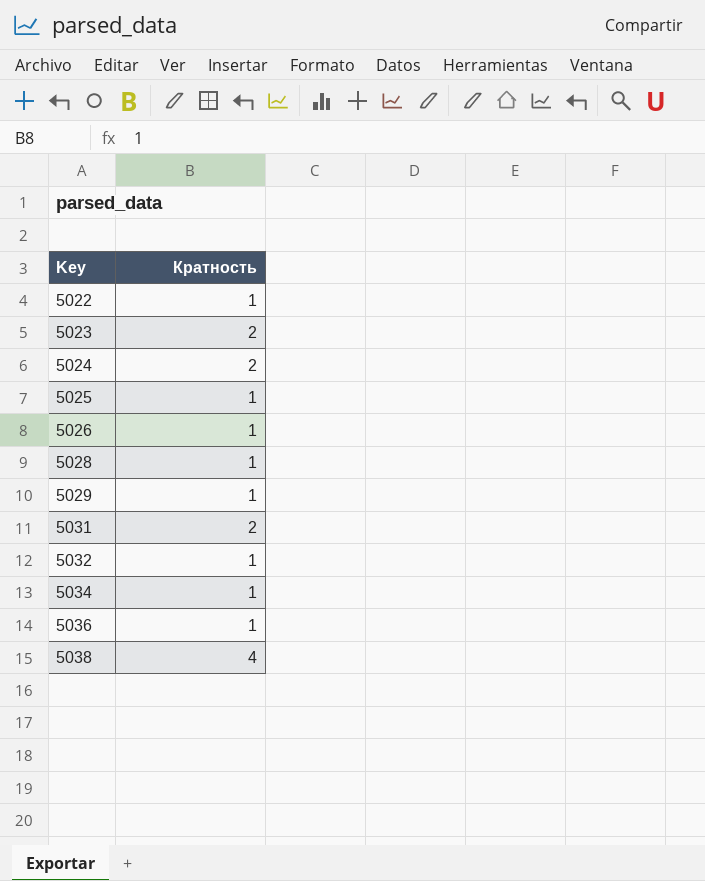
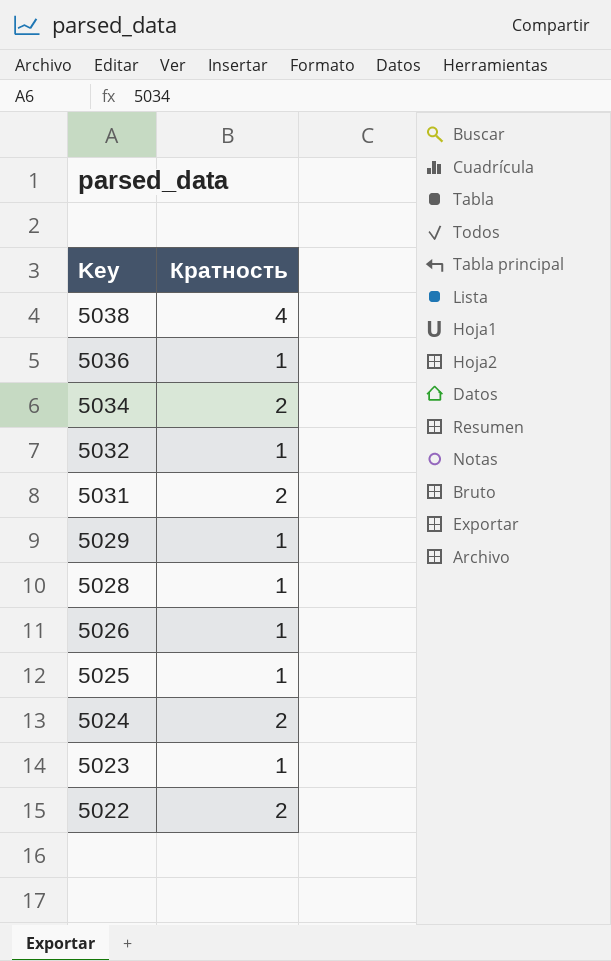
row order: Key ascending -> Key descending
5034 | Кратность: 1 -> 2
5023 | Кратность: 2 -> 1
5022 | Кратность: 1 -> 2

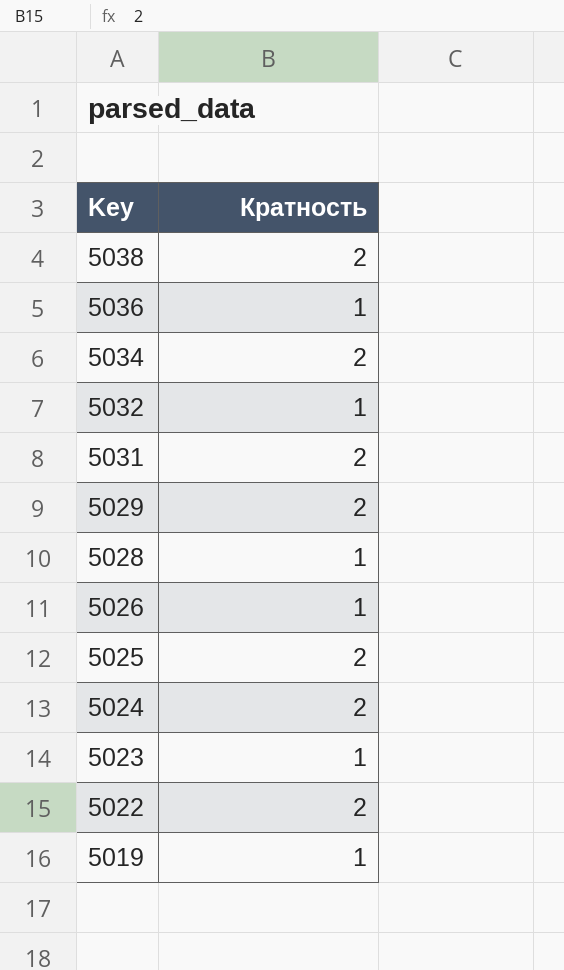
5038 | Кратность: 4 -> 2
5029 | Кратность: 1 -> 2
5025 | Кратность: 1 -> 2
row 5019: none -> 1

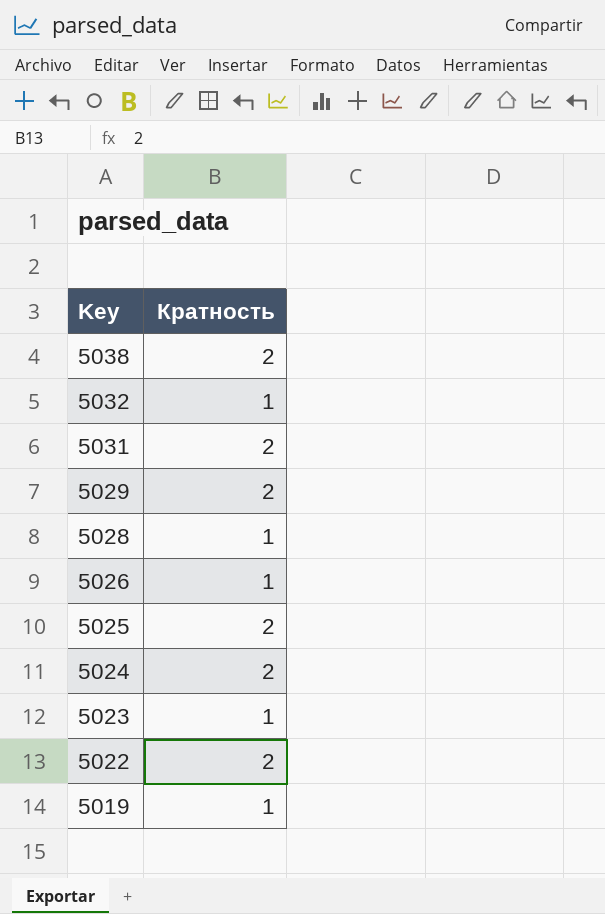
row 5036: 1 -> none
row 5034: 2 -> none

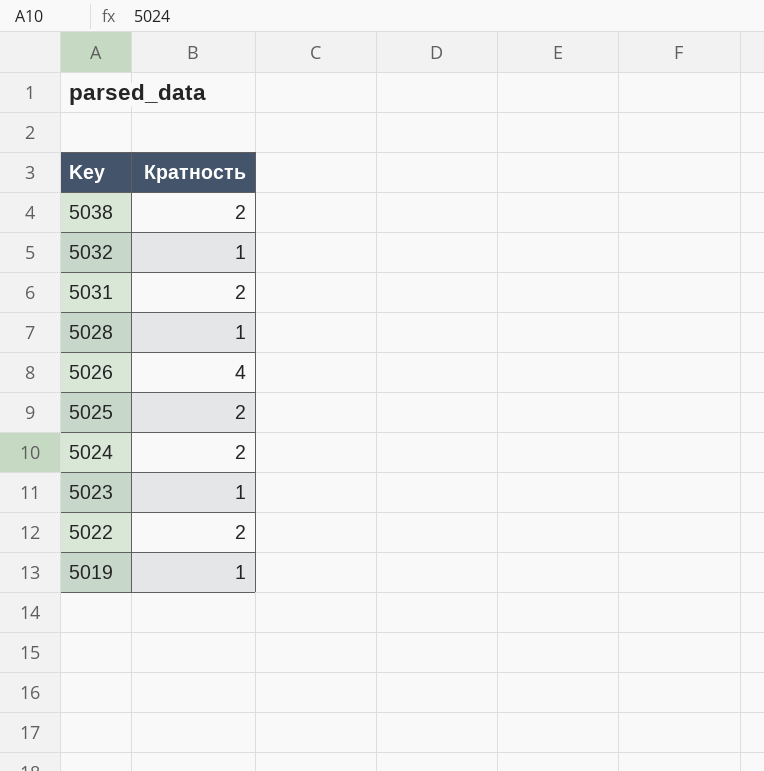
row 5029: 2 -> none
5026 | Кратность: 1 -> 4

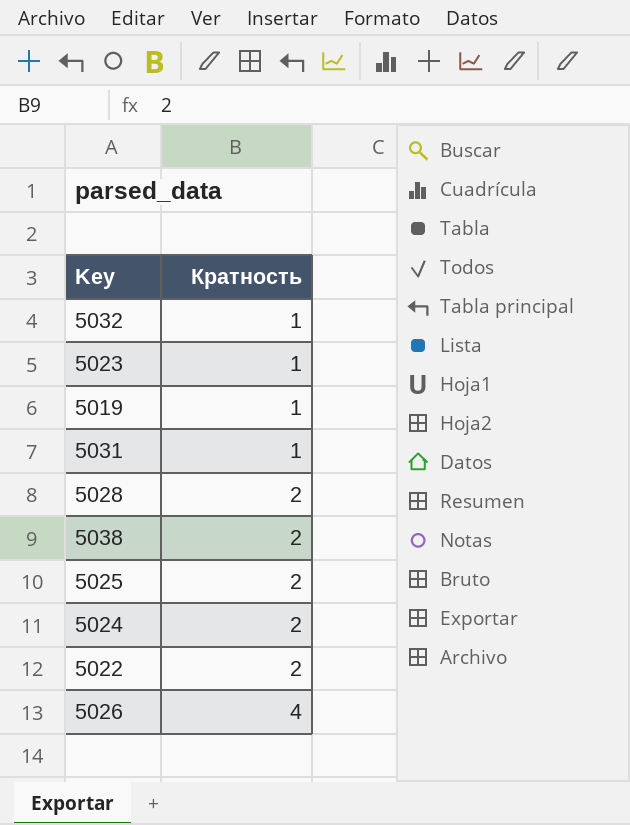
row order: Key descending -> Кратность ascending
5031 | Кратность: 2 -> 1
5028 | Кратность: 1 -> 2

